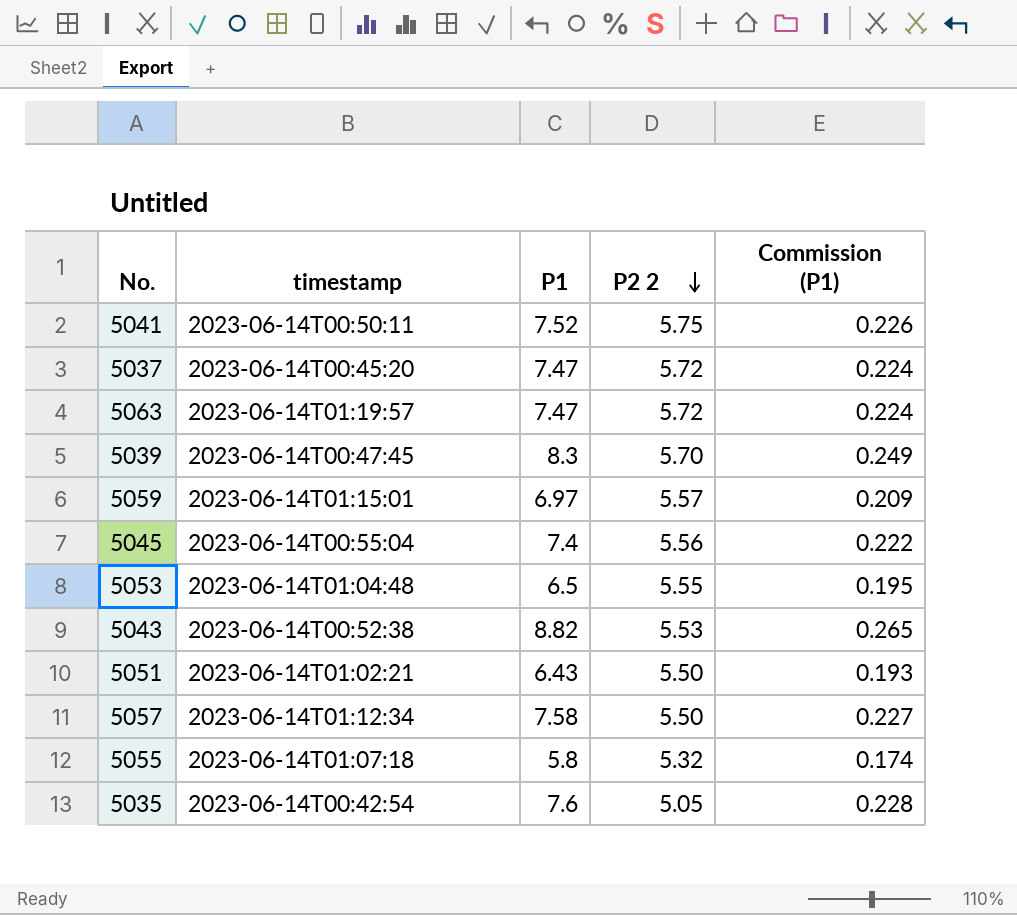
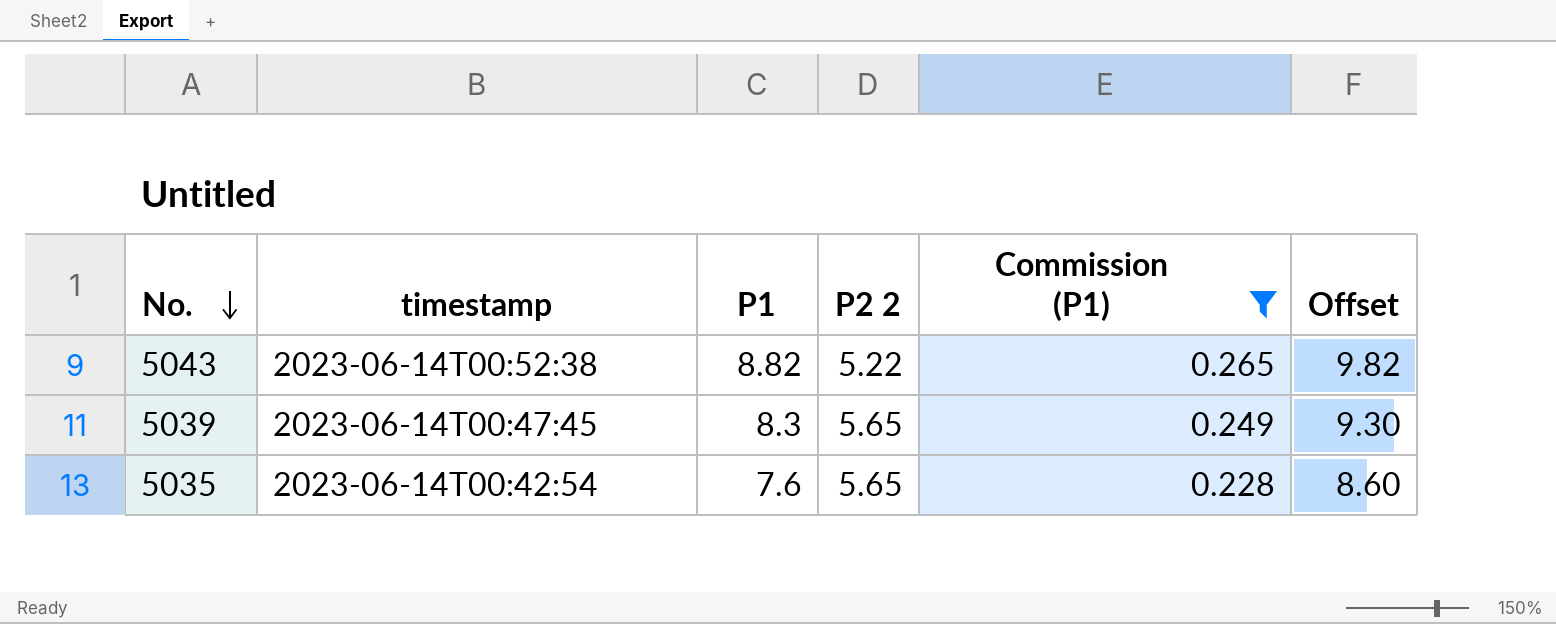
filter: none -> Commission (P1) >= 0.228
row order: P2 2 descending -> No. descending
column Offset | formula: none -> [P1] + 1
5043 | P2 2: 5.53 -> 5.22
5039 | P2 2: 5.70 -> 5.65
5035 | P2 2: 5.05 -> 5.65

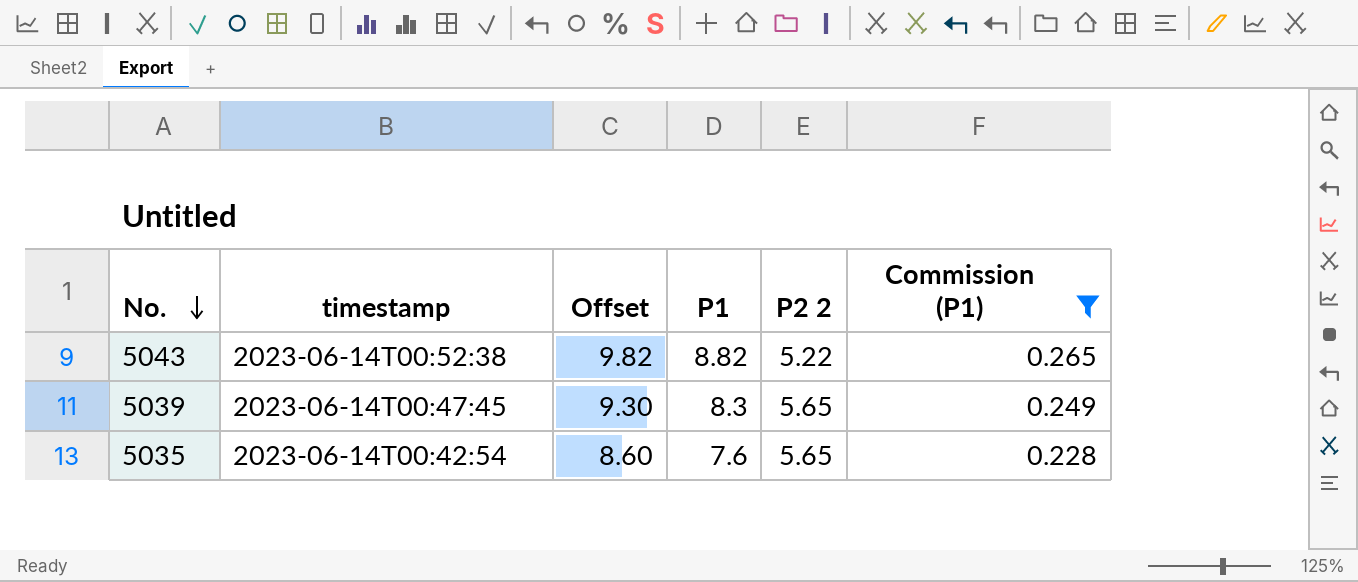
column Offset | position: 6 -> 3

